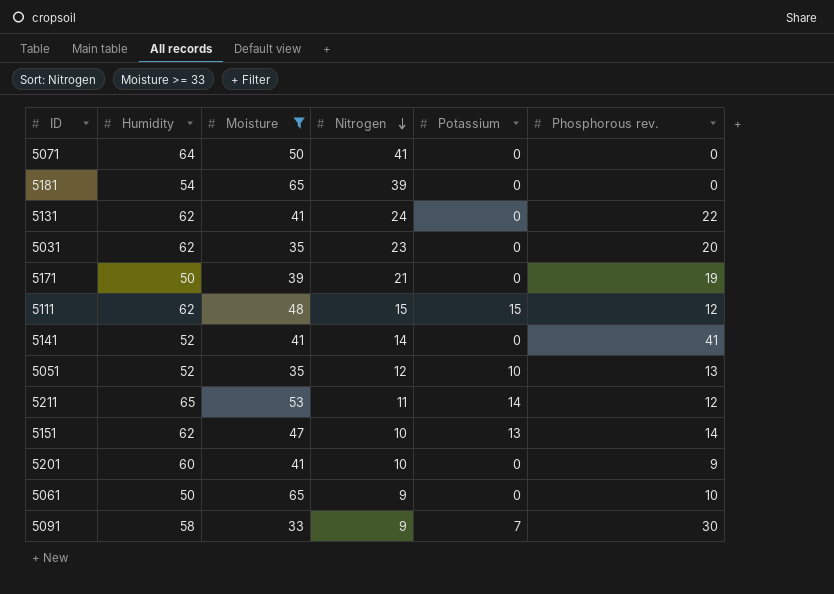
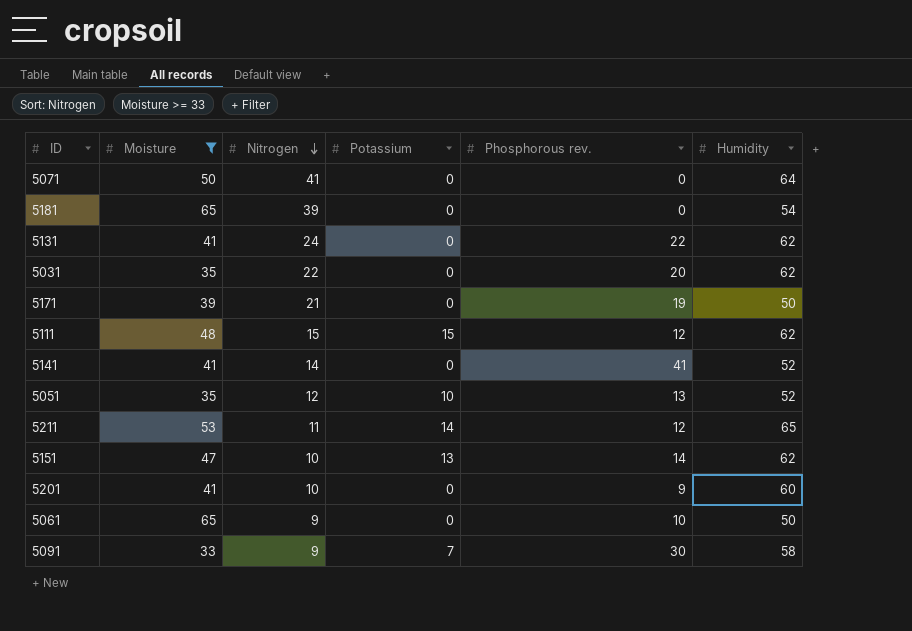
column Humidity | position: 2 -> 6
5031 | Nitrogen: 23 -> 22

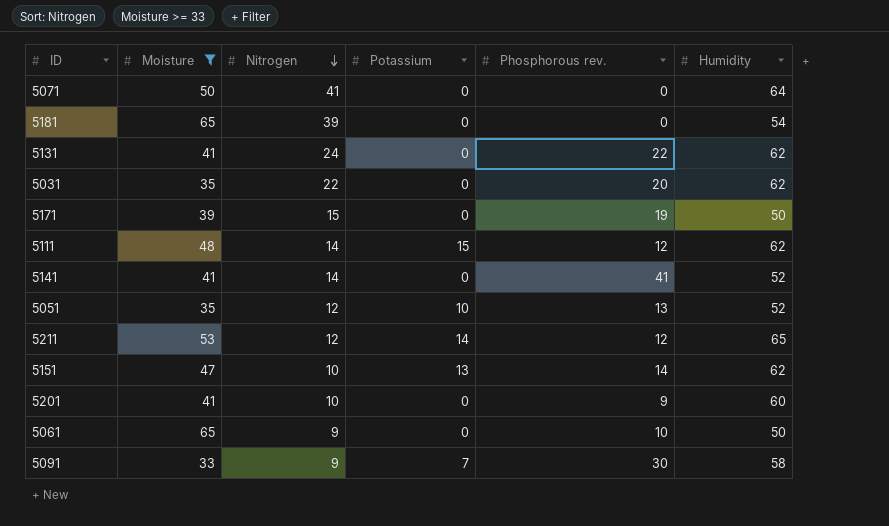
5171 | Nitrogen: 21 -> 15
5111 | Nitrogen: 15 -> 14
5211 | Nitrogen: 11 -> 12

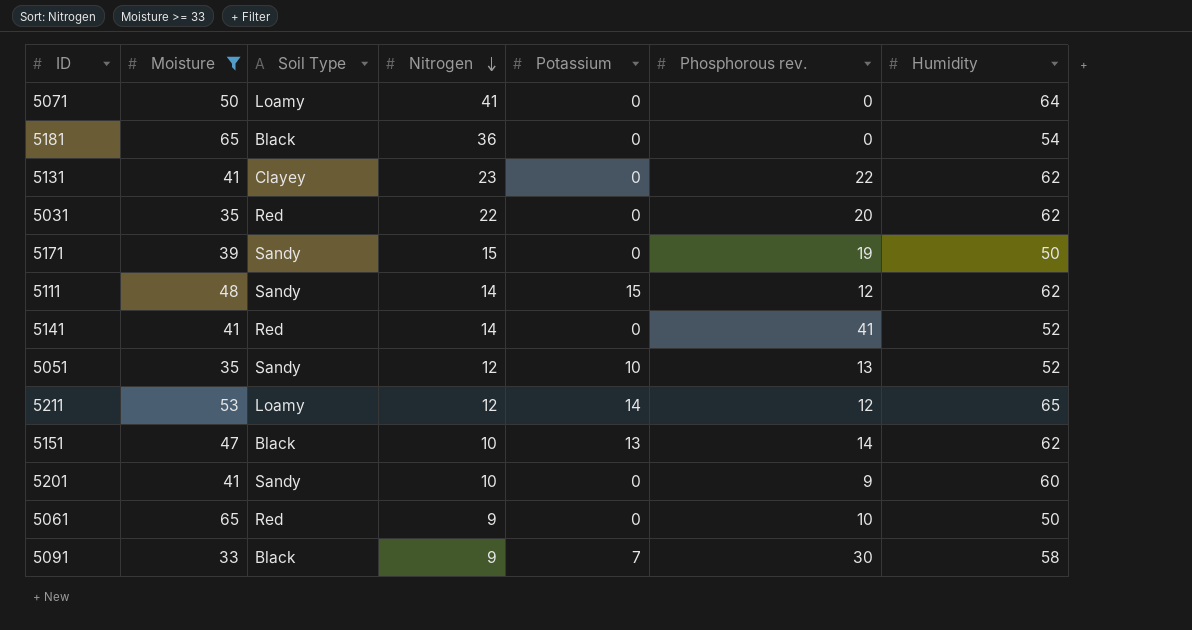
column Soil Type | position: none -> 3
5181 | Nitrogen: 39 -> 36
5131 | Nitrogen: 24 -> 23

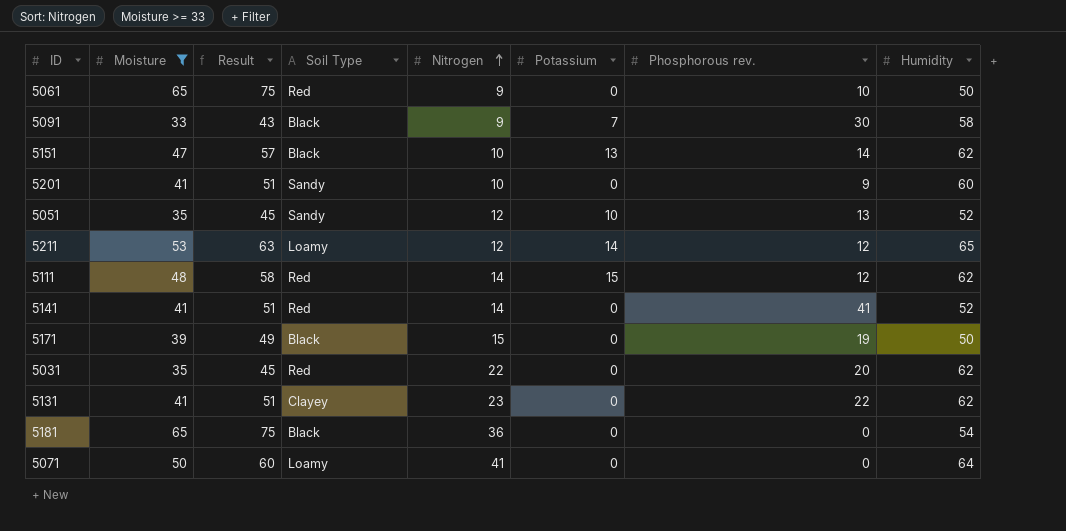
row order: Nitrogen descending -> Nitrogen ascending
column Result | formula: none -> [Moisture] + 10
5111 | Soil Type: Sandy -> Red
5171 | Soil Type: Sandy -> Black

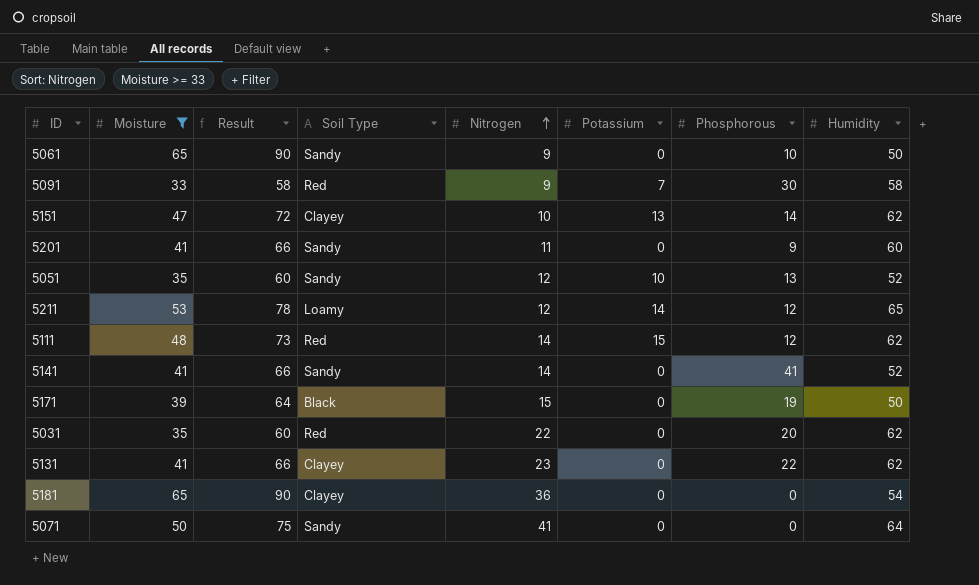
column Result | formula: [Moisture] + 10 -> [Moisture] + 25
column name: Phosphorous rev. -> Phosphorous
5061 | Soil Type: Red -> Sandy
5091 | Soil Type: Black -> Red
5151 | Soil Type: Black -> Clayey
5201 | Nitrogen: 10 -> 11
5141 | Soil Type: Red -> Sandy
5181 | Soil Type: Black -> Clayey
5071 | Soil Type: Loamy -> Sandy

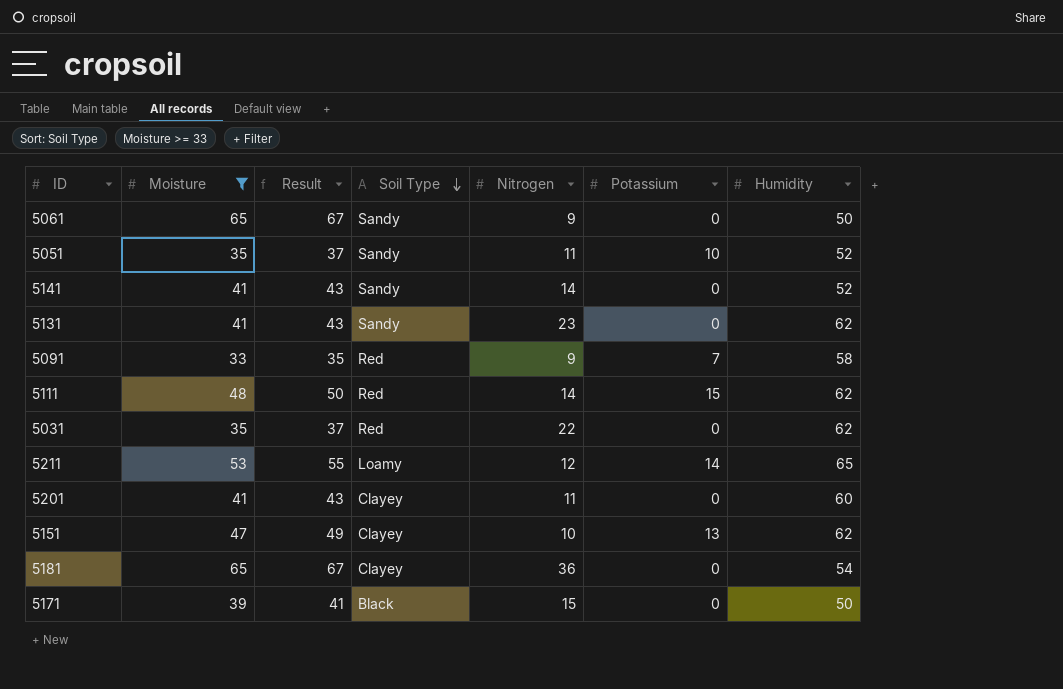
row order: Nitrogen ascending -> Soil Type descending
column Phosphorous | position: 7 -> none
column Result | formula: [Moisture] + 25 -> [Moisture] + 2
row 5071: 50 | 75 | Sandy | 41 | 0 | 0 | 64 -> none
5051 | Nitrogen: 12 -> 11
5131 | Soil Type: Clayey -> Sandy
5201 | Soil Type: Sandy -> Clayey

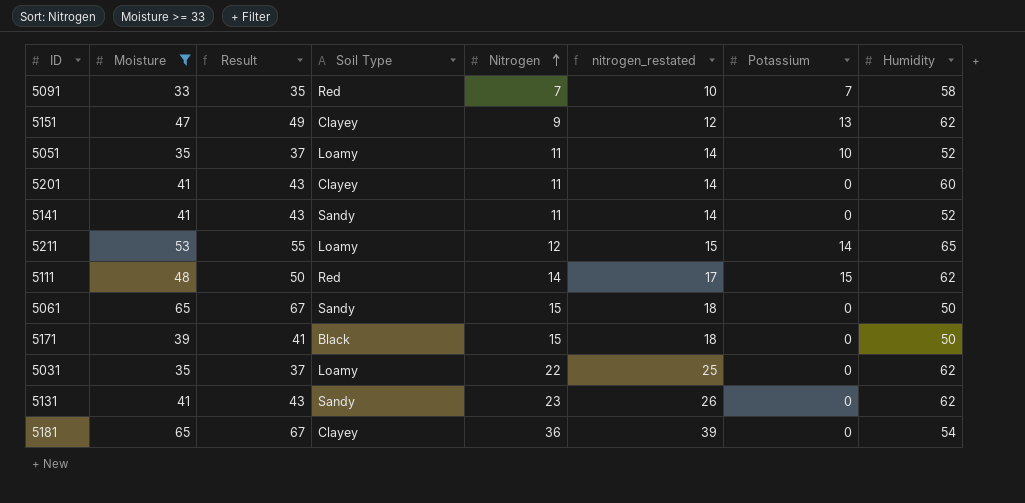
row order: Soil Type descending -> Nitrogen ascending
column nitrogen_restated | formula: none -> [Nitrogen] + 3
5091 | Nitrogen: 9 -> 7
5151 | Nitrogen: 10 -> 9
5051 | Soil Type: Sandy -> Loamy
5141 | Nitrogen: 14 -> 11
5061 | Nitrogen: 9 -> 15
5031 | Soil Type: Red -> Loamy

